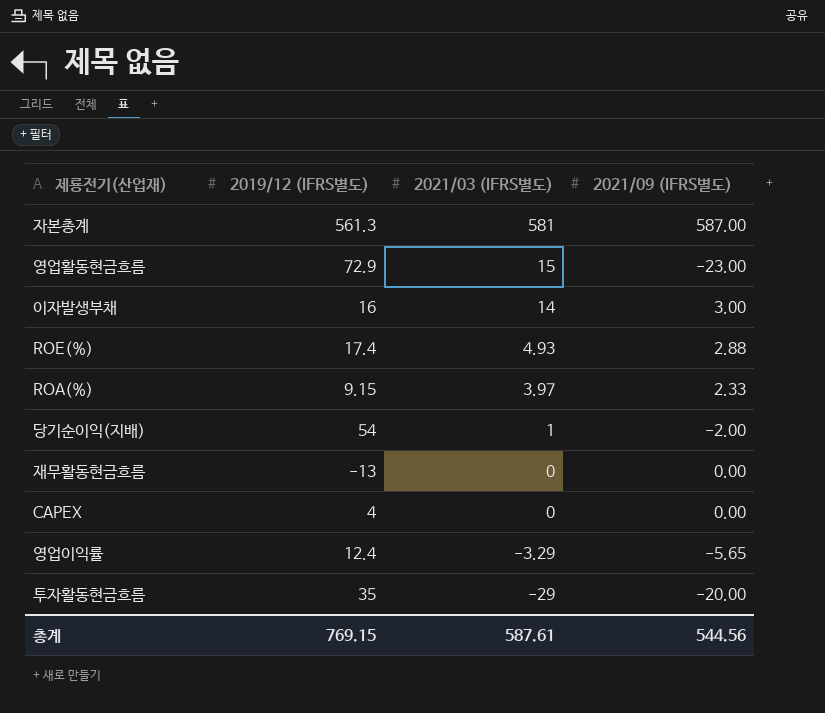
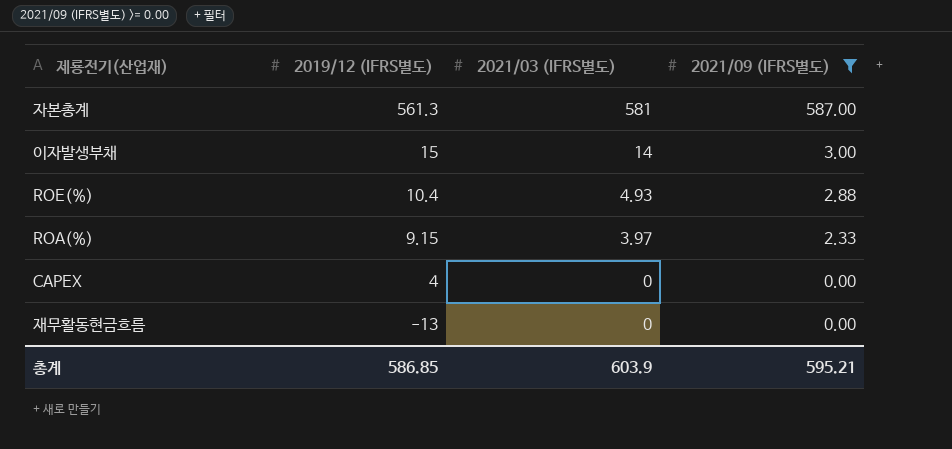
filter: none -> 2021/09 (IFRS별도) >= 0.00
row order: 2021/03 (IFRS별도) descending -> 2019/12 (IFRS별도) descending
이자발생부채 | 2019/12 (IFRS별도): 16 -> 15
ROE(%) | 2019/12 (IFRS별도): 17.4 -> 10.4
총계 | 2019/12 (IFRS별도): 769.15 -> 586.85
총계 | 2021/03 (IFRS별도): 587.61 -> 603.9
총계 | 2021/09 (IFRS별도): 544.56 -> 595.21

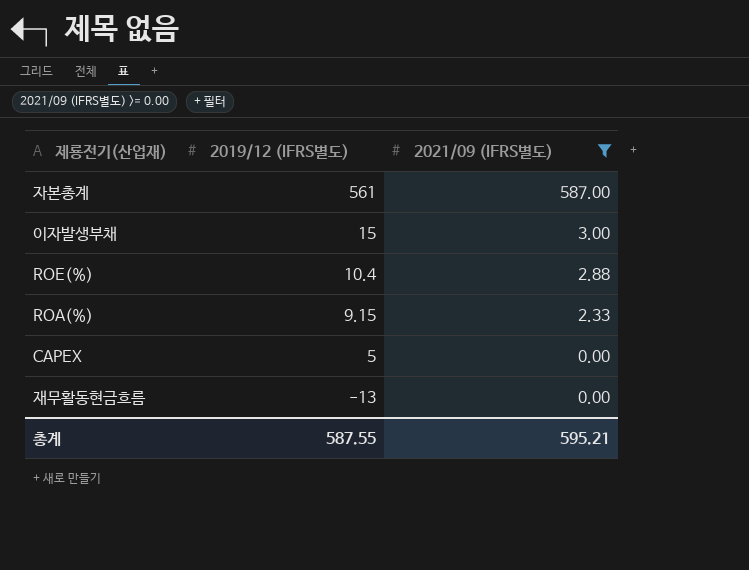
column 2021/03 (IFRS별도) | position: 3 -> none
자본총계 | 2019/12 (IFRS별도): 561.3 -> 561
CAPEX | 2019/12 (IFRS별도): 4 -> 5
총계 | 2019/12 (IFRS별도): 586.85 -> 587.55

